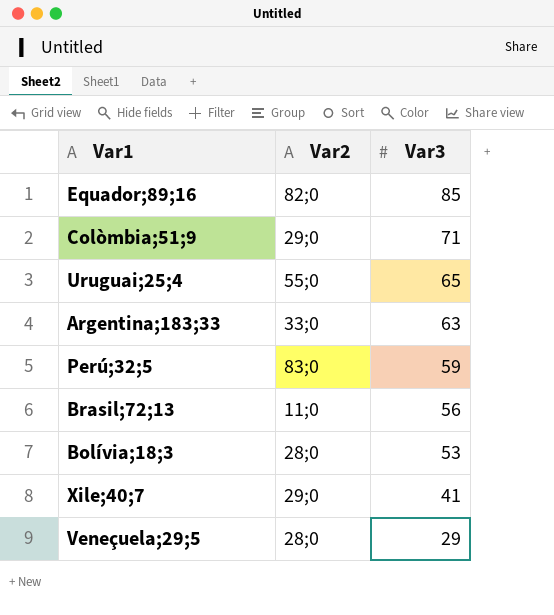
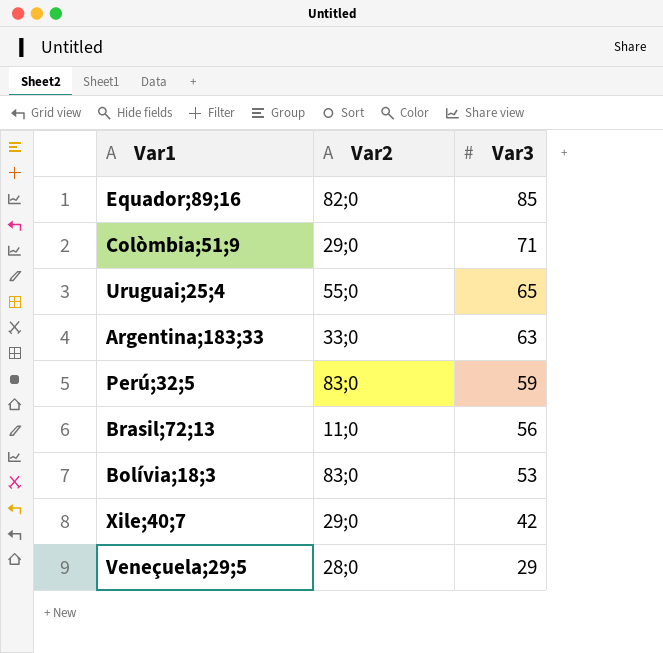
Bolívia;18;3 | Var2: 28;0 -> 83;0
Xile;40;7 | Var3: 41 -> 42

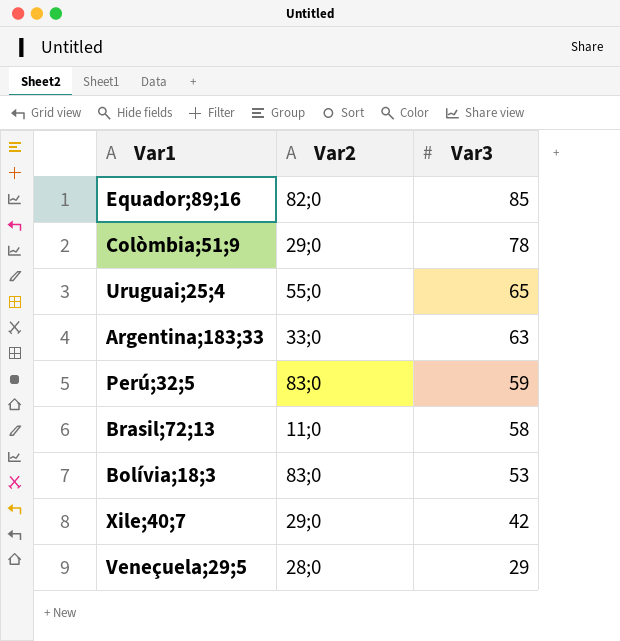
Colòmbia;51;9 | Var3: 71 -> 78
Brasil;72;13 | Var3: 56 -> 58

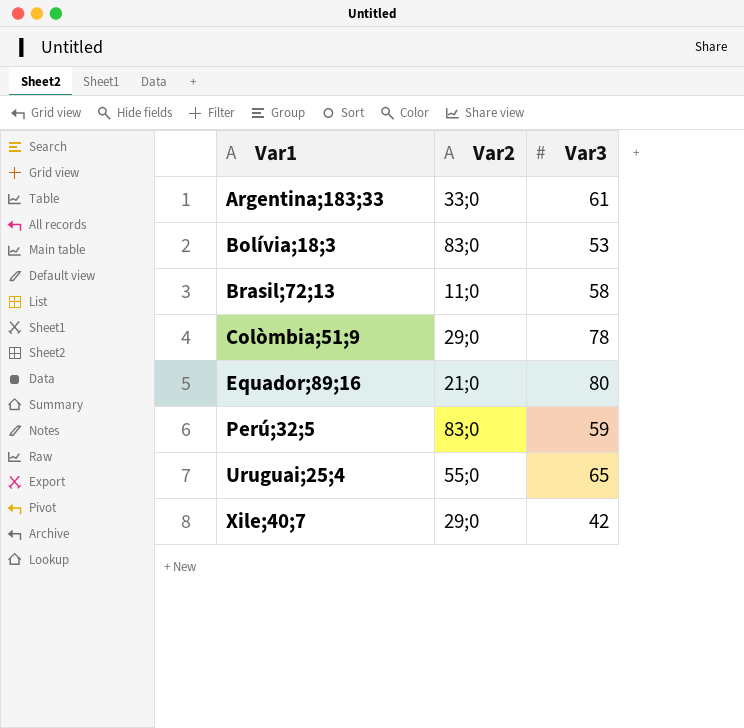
row order: Var3 descending -> Var1 ascending
row Veneçuela;29;5: 28;0 | 29 -> none
Argentina;183;33 | Var3: 63 -> 61
Equador;89;16 | Var2: 82;0 -> 21;0
Equador;89;16 | Var3: 85 -> 80

